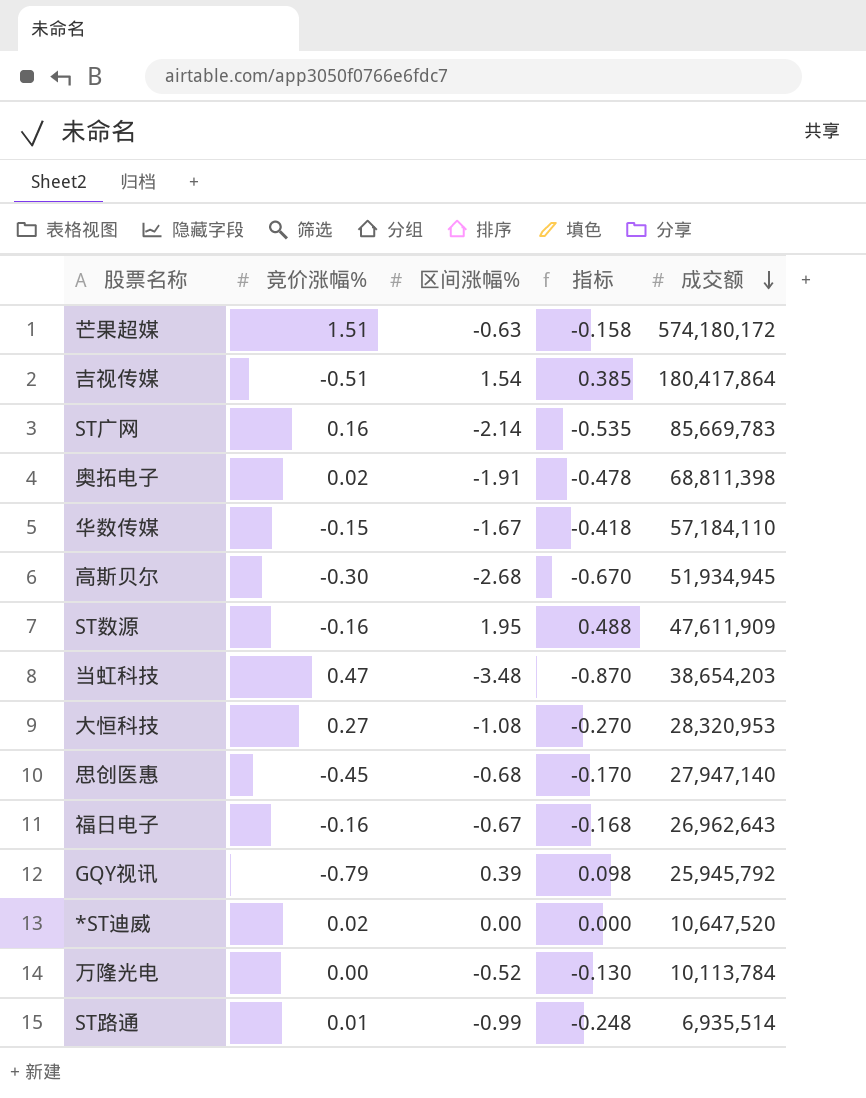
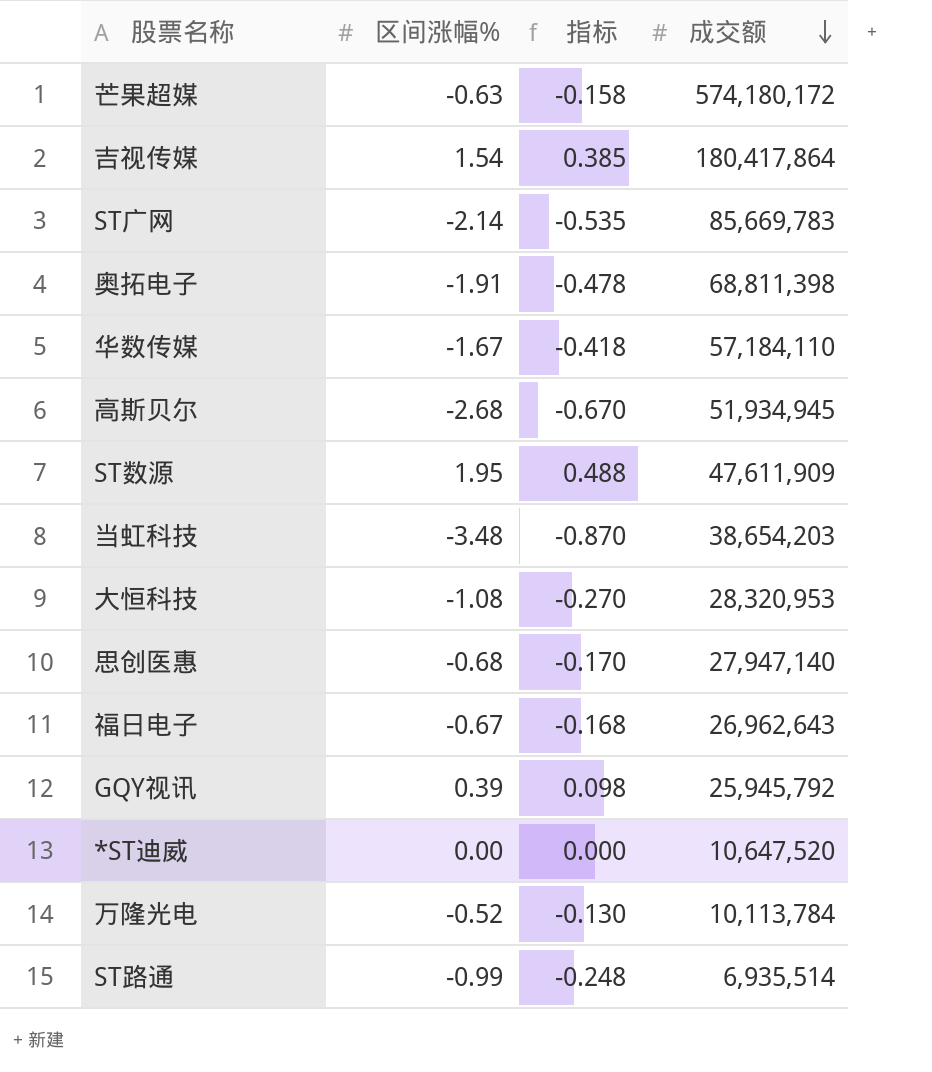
column 竞价涨幅% | position: 2 -> none

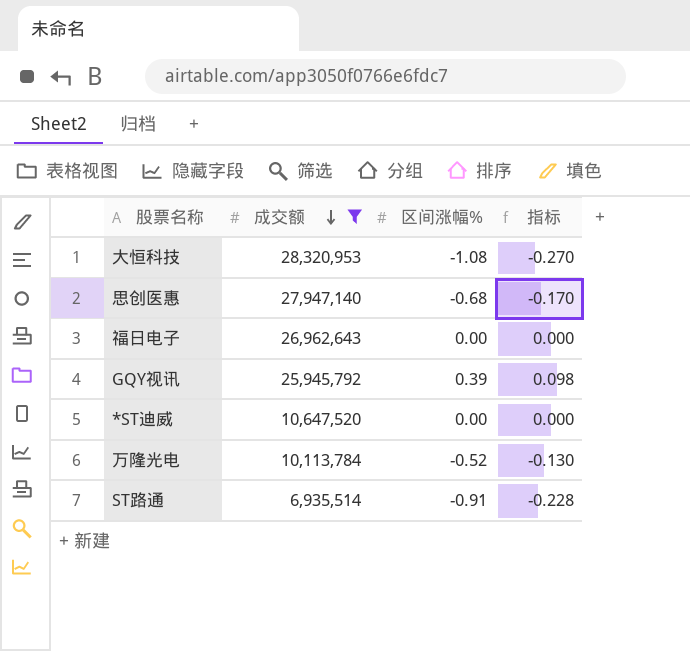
filter: none -> 成交额 <= 28,320,953
column 成交额 | position: 4 -> 2
福日电子 | 区间涨幅%: -0.67 -> 0.00
福日电子 | 指标: -0.168 -> 0.000
ST路通 | 区间涨幅%: -0.99 -> -0.91
ST路通 | 指标: -0.248 -> -0.228

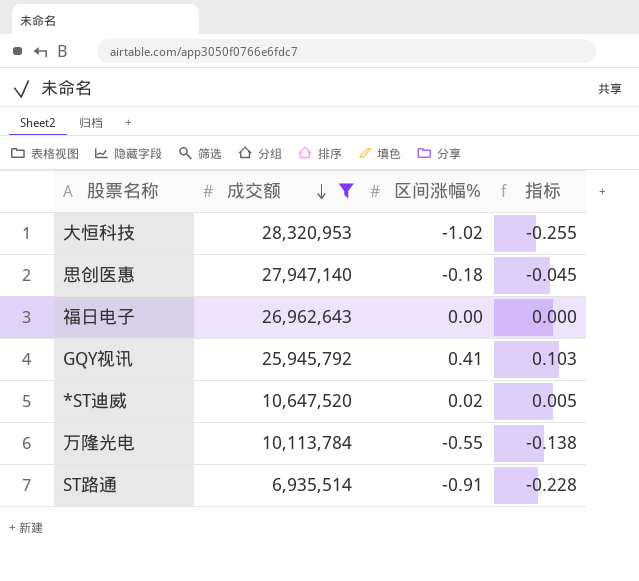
大恒科技 | 区间涨幅%: -1.08 -> -1.02
大恒科技 | 指标: -0.270 -> -0.255
思创医惠 | 区间涨幅%: -0.68 -> -0.18
思创医惠 | 指标: -0.170 -> -0.045
GQY视讯 | 区间涨幅%: 0.39 -> 0.41
GQY视讯 | 指标: 0.098 -> 0.103
*ST迪威 | 区间涨幅%: 0.00 -> 0.02
*ST迪威 | 指标: 0.000 -> 0.005
万隆光电 | 区间涨幅%: -0.52 -> -0.55
万隆光电 | 指标: -0.130 -> -0.138

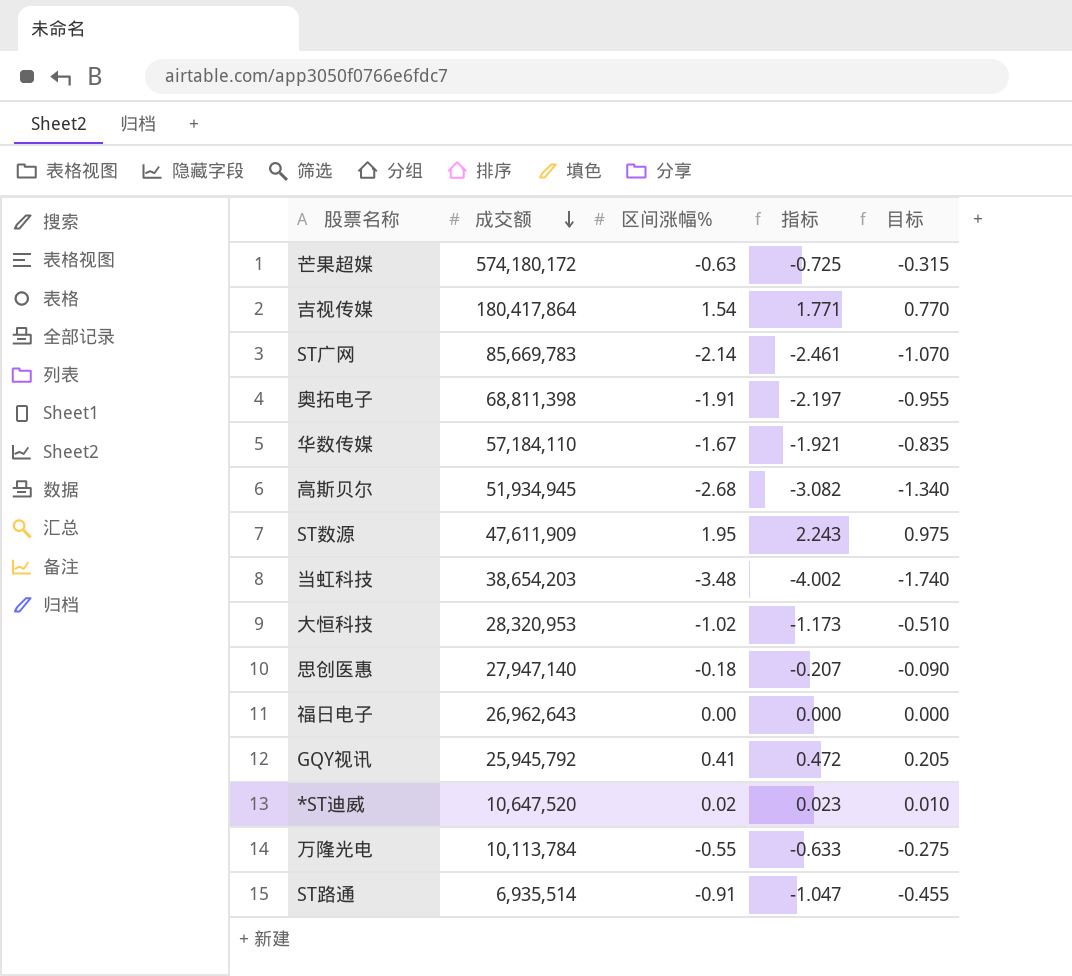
filter: 成交额 <= 28,320,953 -> none
column 指标 | formula: [区间涨幅%] * 0.25 -> [区间涨幅%] * 1.15
column 目标 | formula: none -> [区间涨幅%] * 0.5

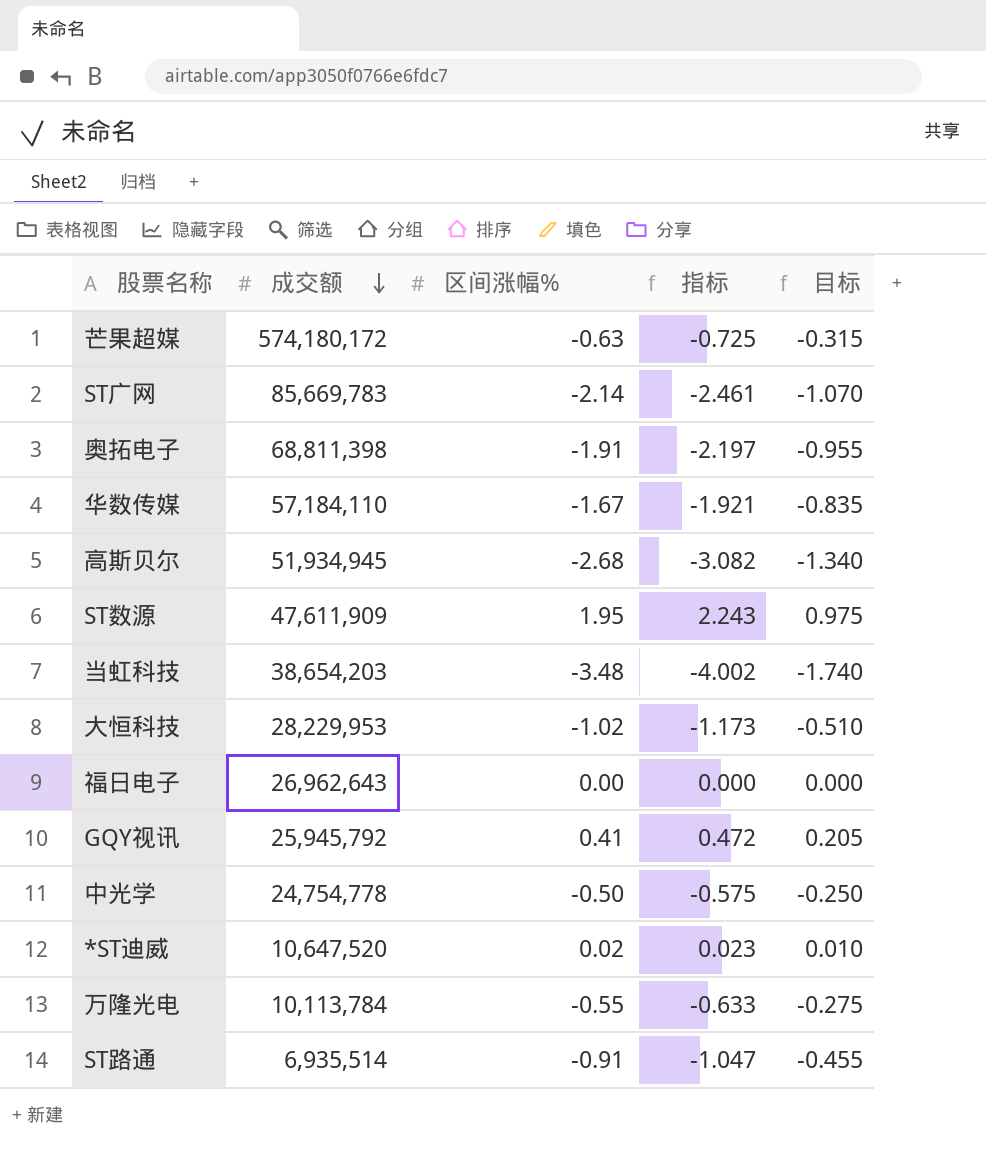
row 吉视传媒: 180,417,864 | 1.54 | 1.771 | 0.770 -> none
row 思创医惠: 27,947,140 | -0.18 | -0.207 | -0.090 -> none
大恒科技 | 成交额: 28,320,953 -> 28,229,953
row 中光学: none -> 24,754,778 | -0.50 | -0.575 | -0.250

